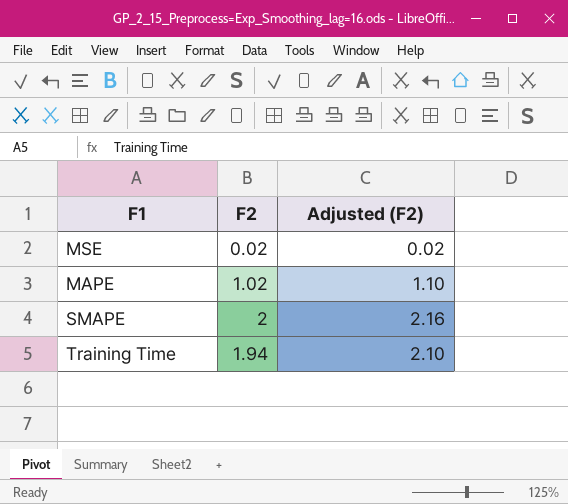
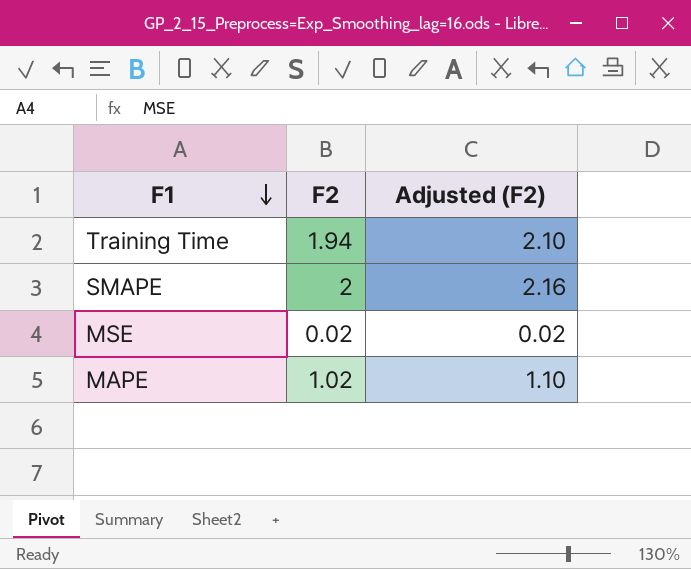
row order: none -> F1 descending

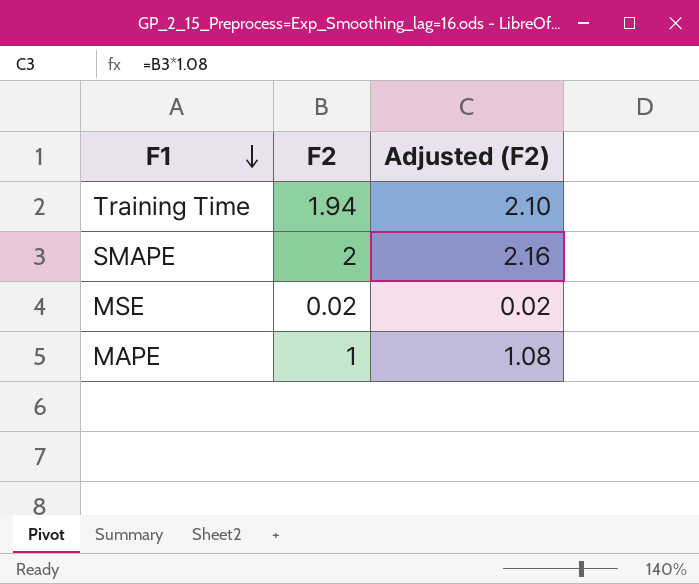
MAPE | F2: 1.02 -> 1
MAPE | Adjusted (F2): 1.10 -> 1.08

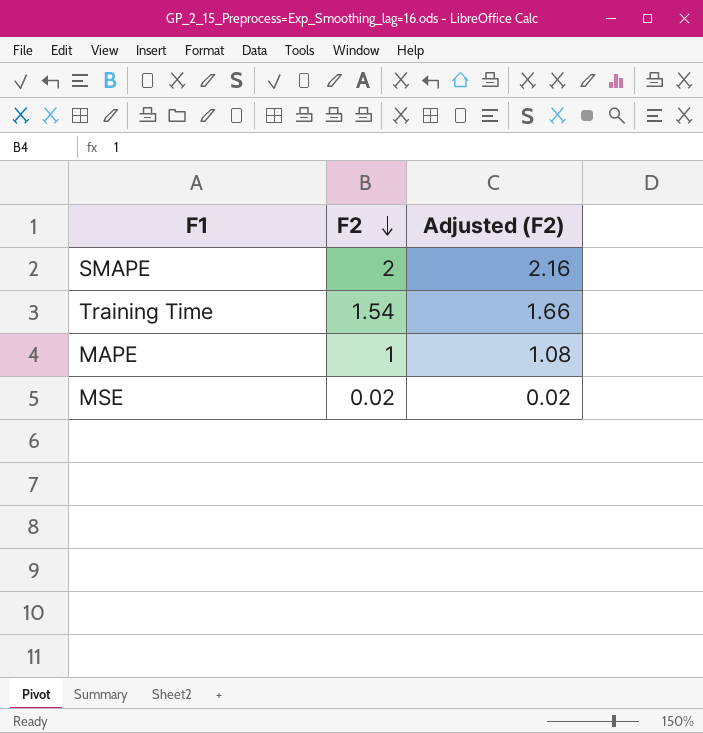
row order: F1 descending -> F2 descending
Training Time | F2: 1.94 -> 1.54
Training Time | Adjusted (F2): 2.10 -> 1.66

